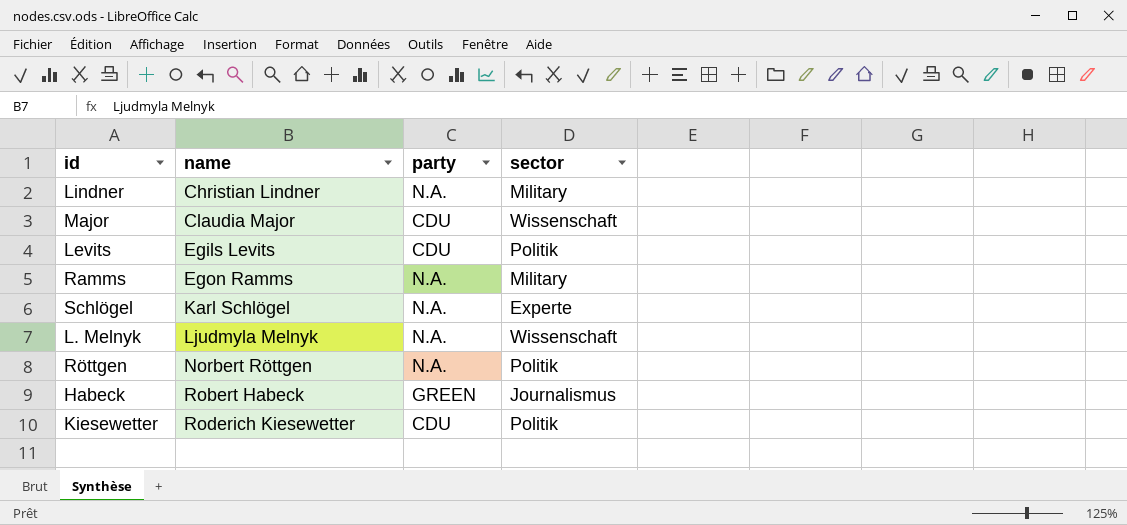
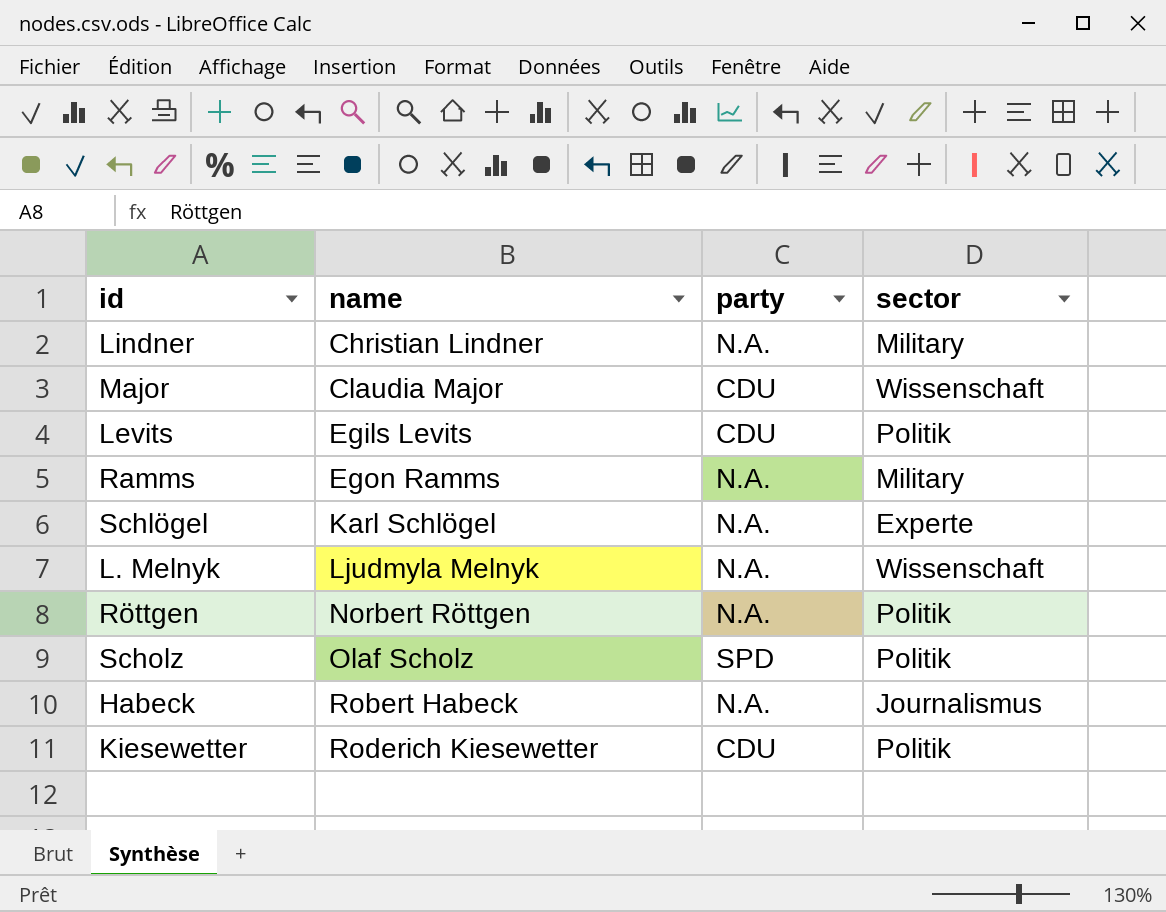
row Scholz: none -> Olaf Scholz | SPD | Politik
Habeck | party: GREEN -> N.A.

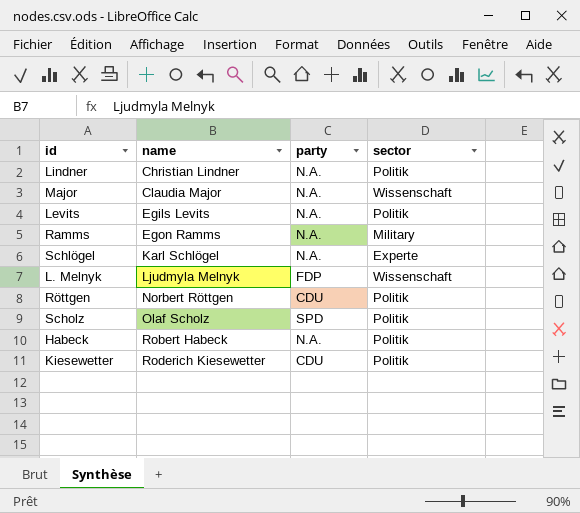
Lindner | sector: Military -> Politik
Major | party: CDU -> N.A.
Levits | party: CDU -> N.A.
L. Melnyk | party: N.A. -> FDP
Röttgen | party: N.A. -> CDU
Habeck | sector: Journalismus -> Politik

